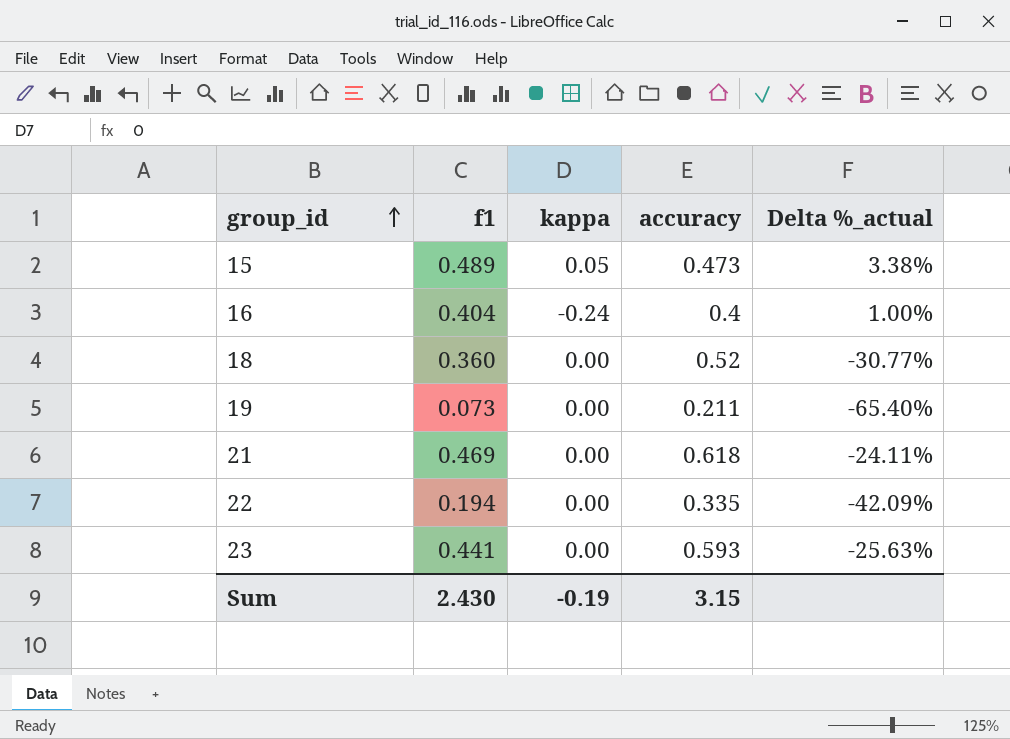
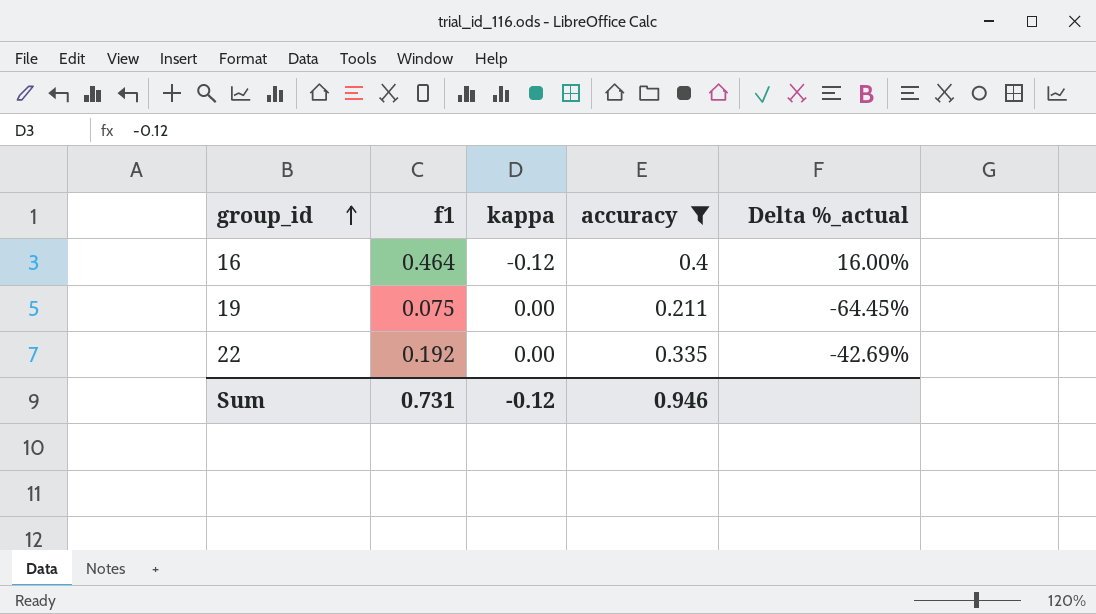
filter: none -> accuracy <= 0.4
16 | f1: 0.404 -> 0.464
16 | kappa: -0.24 -> -0.12
16 | Delta %_actual: 1.00% -> 16.00%
19 | f1: 0.073 -> 0.075
19 | Delta %_actual: -65.40% -> -64.45%
22 | f1: 0.194 -> 0.192
22 | Delta %_actual: -42.09% -> -42.69%
Sum | f1: 2.430 -> 0.731
Sum | kappa: -0.19 -> -0.12
Sum | accuracy: 3.15 -> 0.946

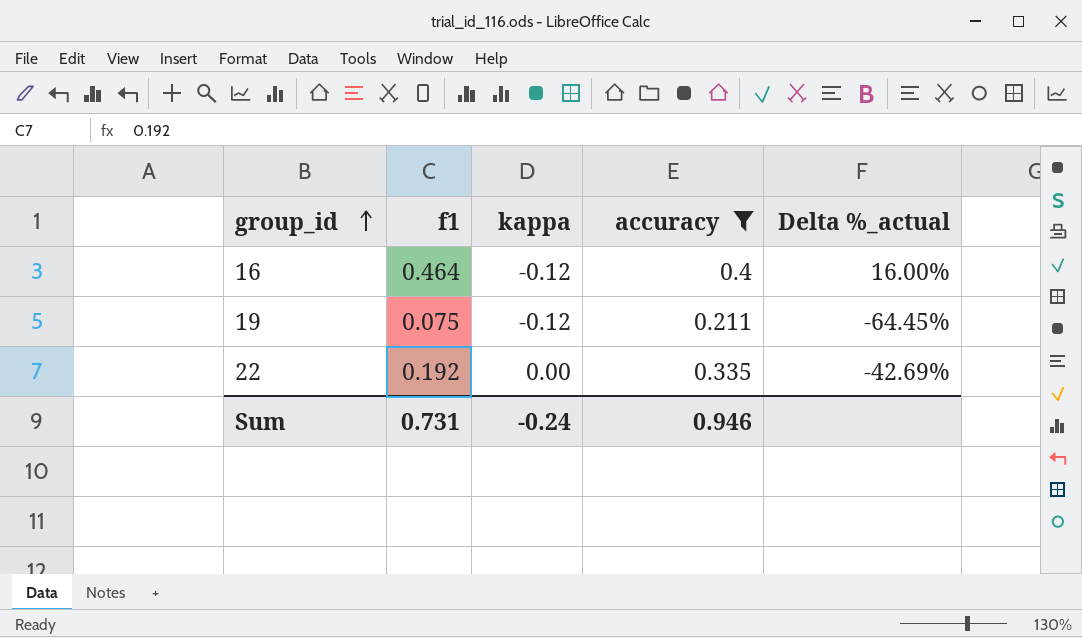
19 | kappa: 0.00 -> -0.12
Sum | kappa: -0.12 -> -0.24

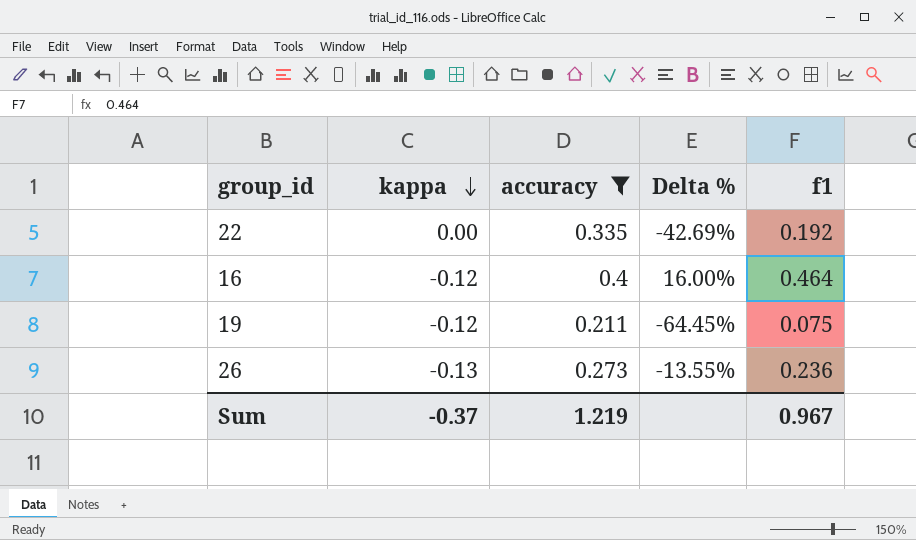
row order: group_id ascending -> kappa descending
column name: Delta %_actual -> Delta %
column f1 | position: 2 -> 5
row 26: none -> -0.13 | 0.273 | -13.55% | 0.236
Sum | kappa: -0.24 -> -0.37
Sum | accuracy: 0.946 -> 1.219
Sum | f1: 0.731 -> 0.967

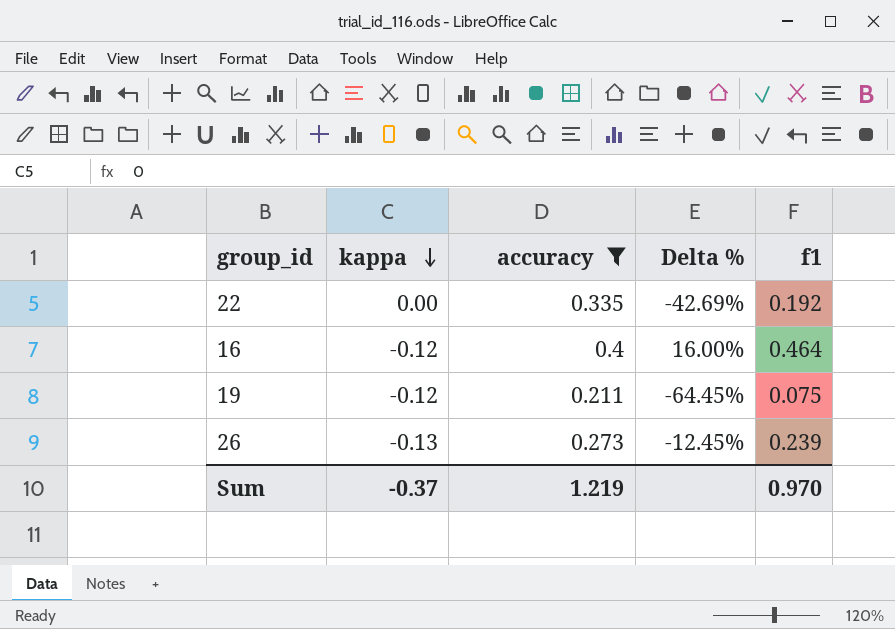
26 | Delta %: -13.55% -> -12.45%
26 | f1: 0.236 -> 0.239
Sum | f1: 0.967 -> 0.970

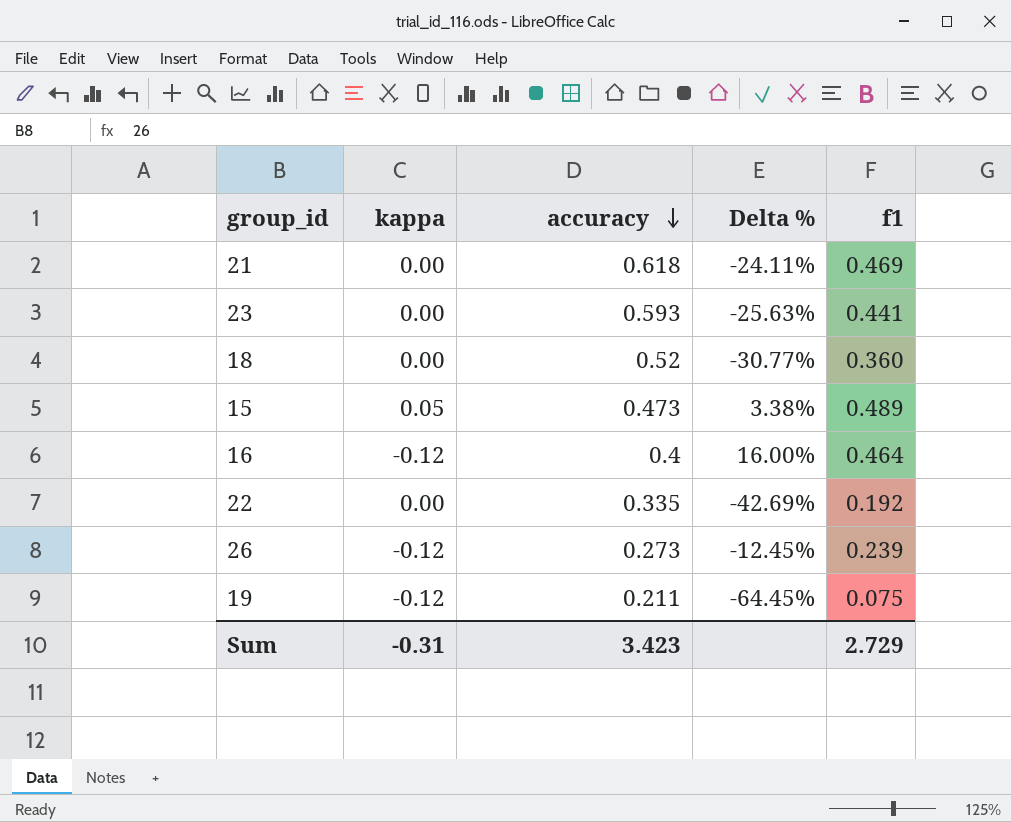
filter: accuracy <= 0.4 -> none
row order: kappa descending -> accuracy descending
26 | kappa: -0.13 -> -0.12
Sum | kappa: -0.37 -> -0.31
Sum | accuracy: 1.219 -> 3.423
Sum | f1: 0.970 -> 2.729

